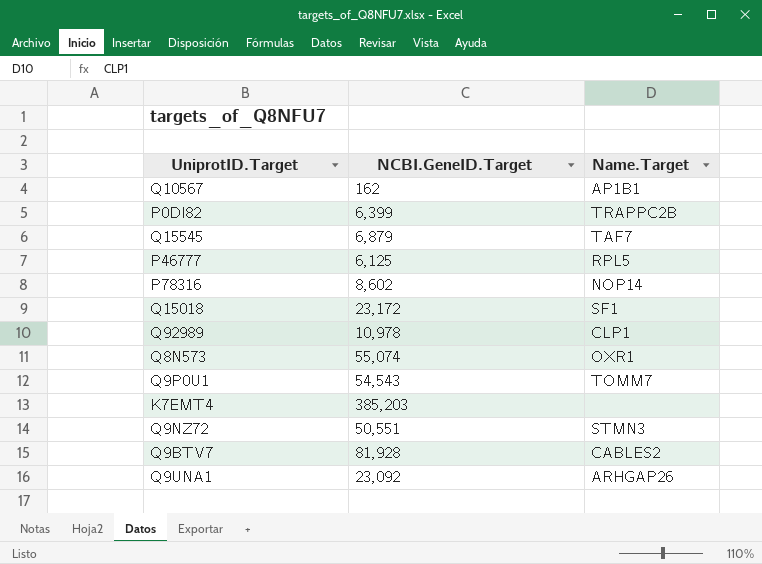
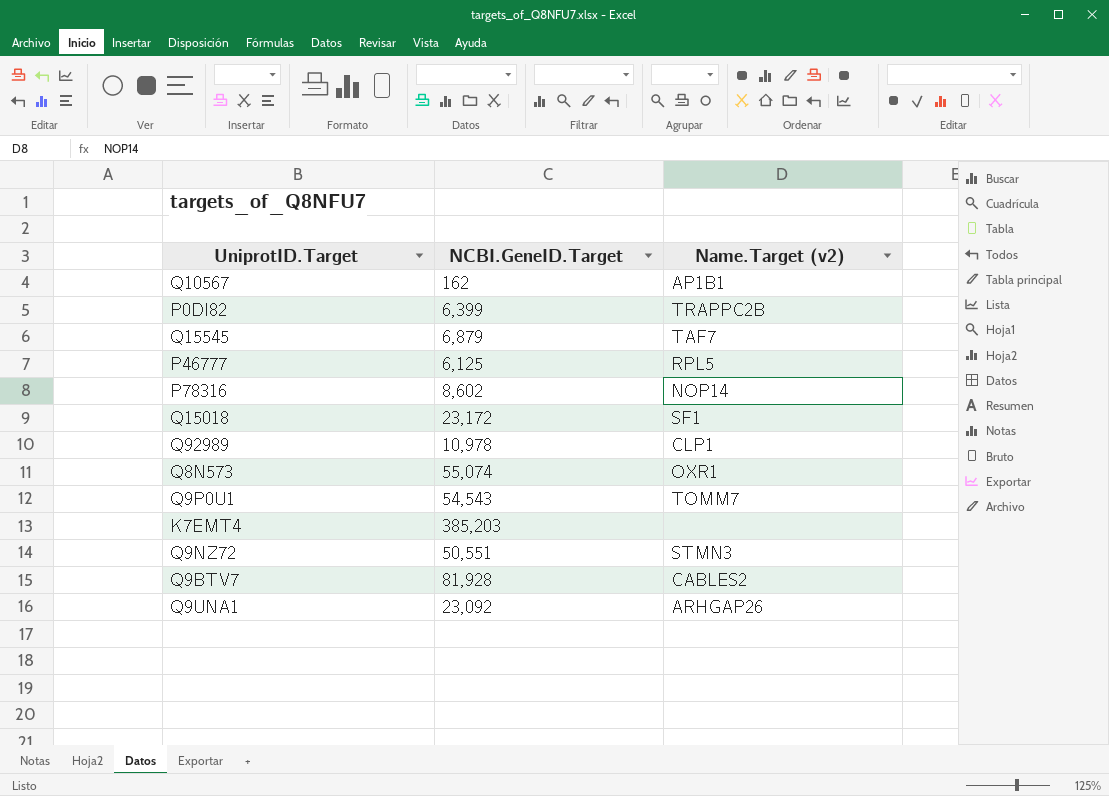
column name: Name.Target -> Name.Target (v2)

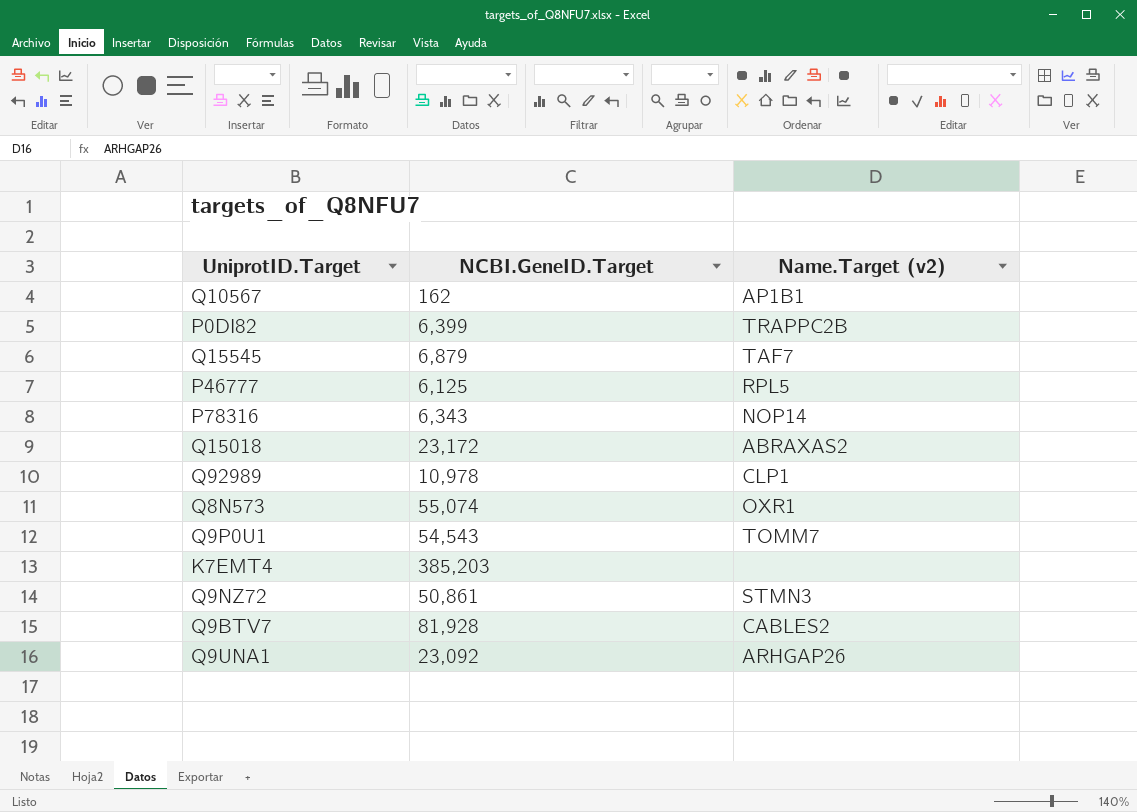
P78316 | NCBI.GeneID.Target: 8,602 -> 6,343
Q15018 | Name.Target (v2): SF1 -> ABRAXAS2
Q9NZ72 | NCBI.GeneID.Target: 50,551 -> 50,861

